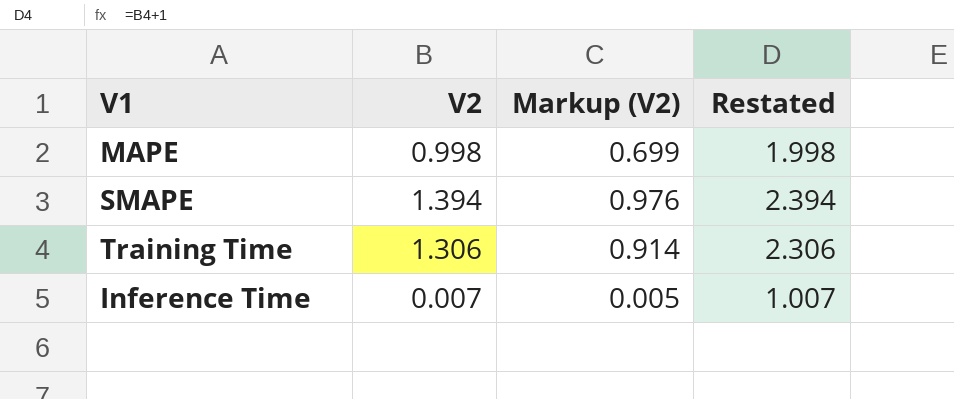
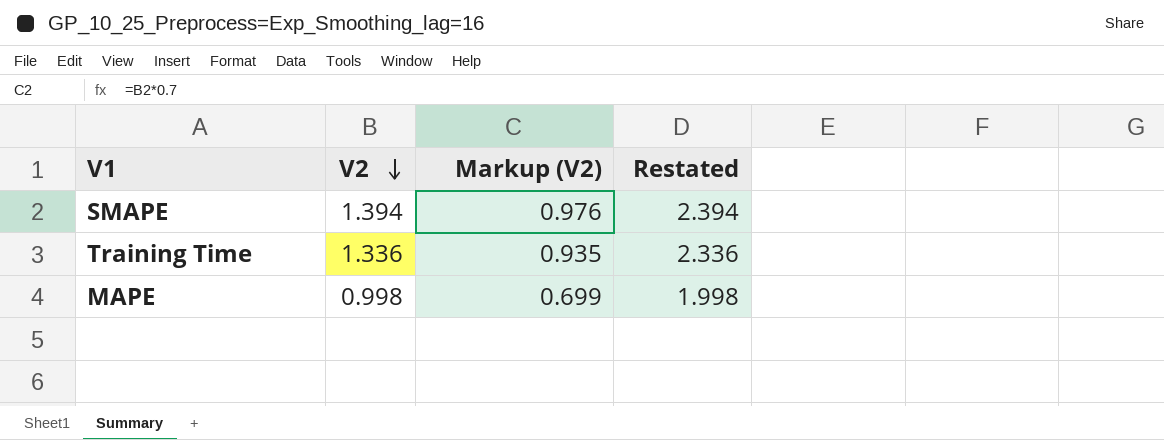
row order: none -> V2 descending
row Inference Time: 0.007 | 0.005 | 1.007 -> none
Training Time | V2: 1.306 -> 1.336
Training Time | Markup (V2): 0.914 -> 0.935
Training Time | Restated: 2.306 -> 2.336

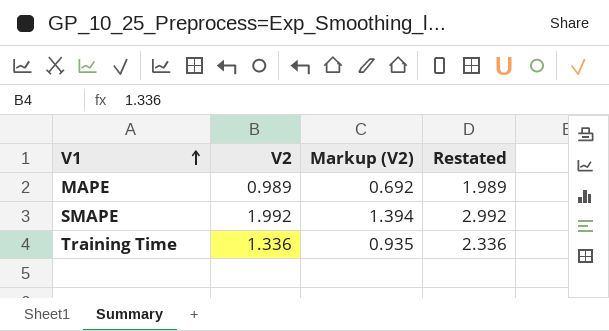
row order: V2 descending -> V1 ascending
MAPE | V2: 0.998 -> 0.989
MAPE | Markup (V2): 0.699 -> 0.692
MAPE | Restated: 1.998 -> 1.989
SMAPE | V2: 1.394 -> 1.992
SMAPE | Markup (V2): 0.976 -> 1.394
SMAPE | Restated: 2.394 -> 2.992

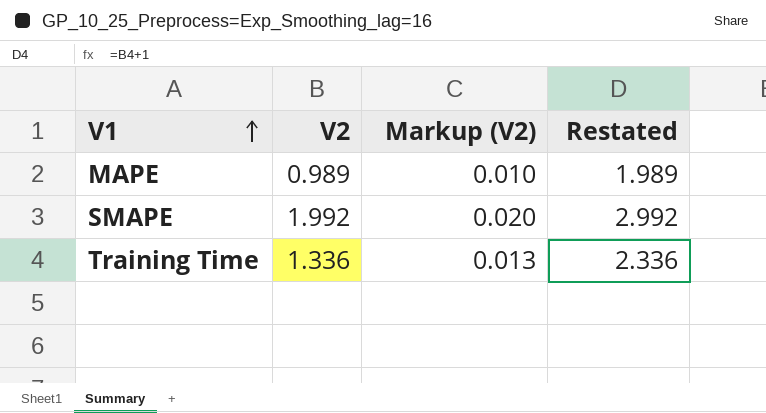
column Markup (V2) | formula: [V2] * 0.7 -> [V2] * 0.01

